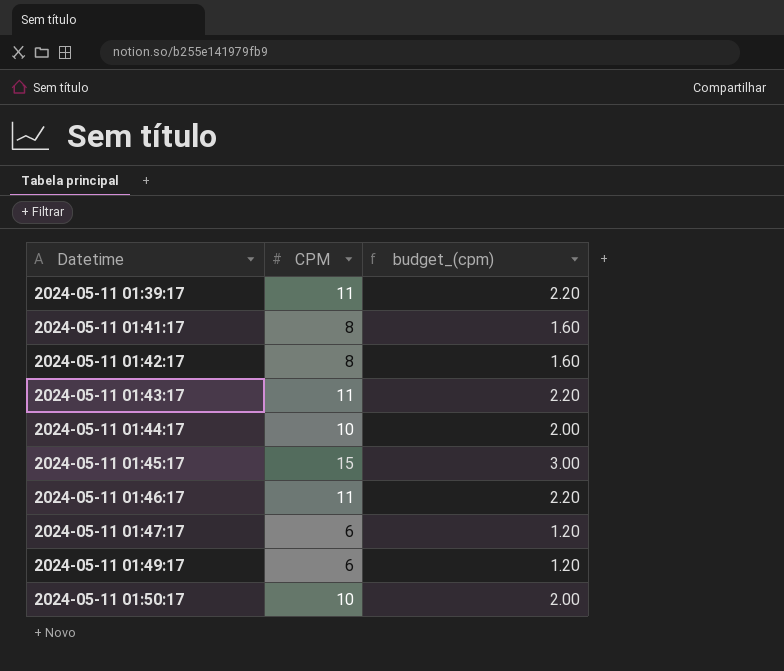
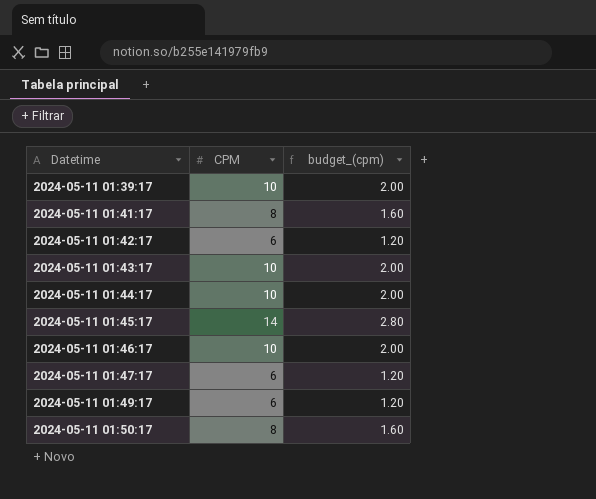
2024-05-11 01:39:17 | CPM: 11 -> 10
2024-05-11 01:39:17 | budget_(cpm): 2.20 -> 2.00
2024-05-11 01:42:17 | CPM: 8 -> 6
2024-05-11 01:42:17 | budget_(cpm): 1.60 -> 1.20
2024-05-11 01:43:17 | CPM: 11 -> 10
2024-05-11 01:43:17 | budget_(cpm): 2.20 -> 2.00
2024-05-11 01:45:17 | CPM: 15 -> 14
2024-05-11 01:45:17 | budget_(cpm): 3.00 -> 2.80
2024-05-11 01:46:17 | CPM: 11 -> 10
2024-05-11 01:46:17 | budget_(cpm): 2.20 -> 2.00
2024-05-11 01:50:17 | CPM: 10 -> 8
2024-05-11 01:50:17 | budget_(cpm): 2.00 -> 1.60

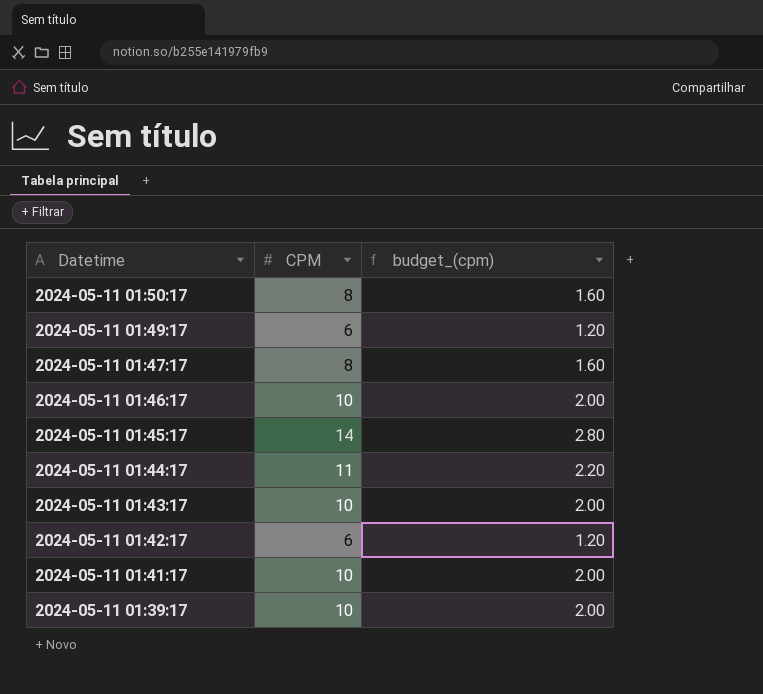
row order: Datetime ascending -> Datetime descending
2024-05-11 01:47:17 | CPM: 6 -> 8
2024-05-11 01:47:17 | budget_(cpm): 1.20 -> 1.60
2024-05-11 01:44:17 | CPM: 10 -> 11
2024-05-11 01:44:17 | budget_(cpm): 2.00 -> 2.20
2024-05-11 01:41:17 | CPM: 8 -> 10
2024-05-11 01:41:17 | budget_(cpm): 1.60 -> 2.00

